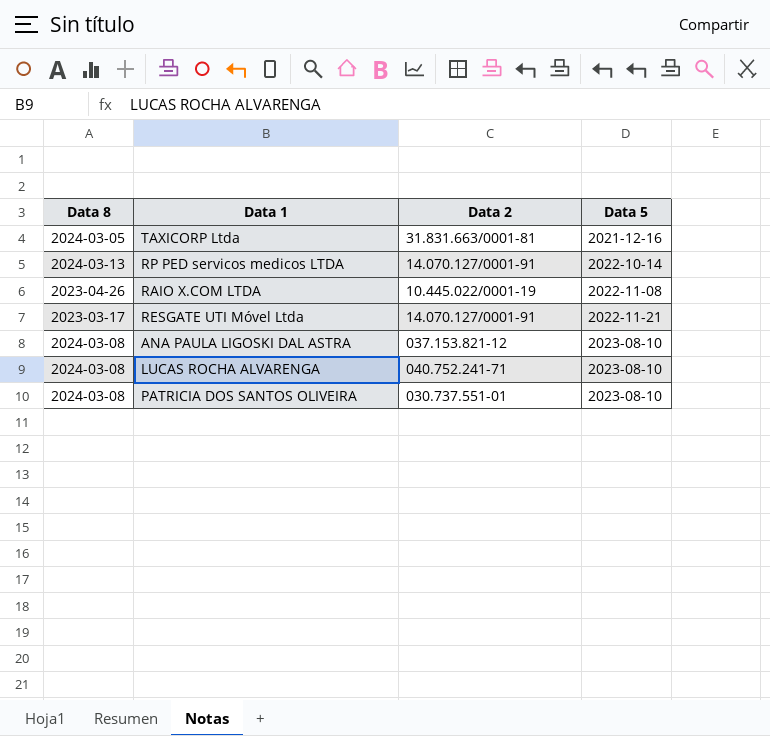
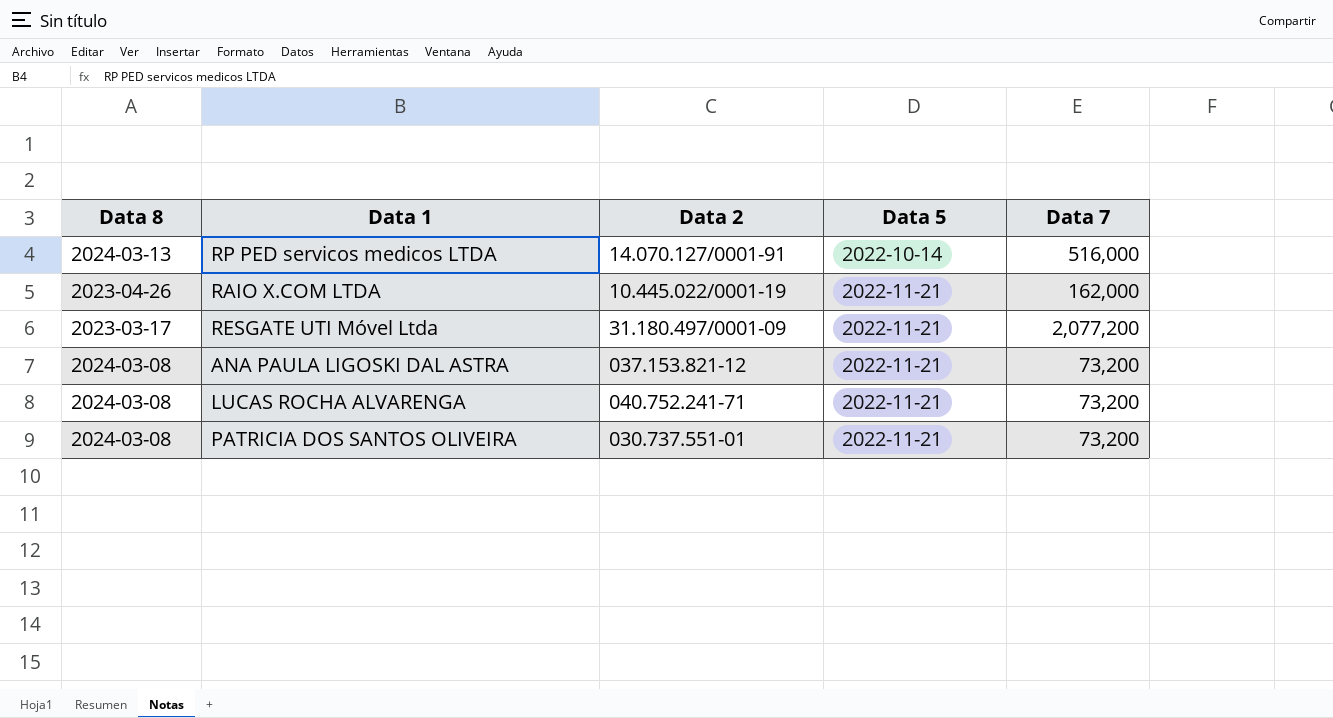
column Data 7 | position: none -> 5
row TAXICORP Ltda: 2024-03-05 | 31.831.663/0001-81 | 2021-12-16 -> none
RAIO X.COM LTDA | Data 5: 2022-11-08 -> 2022-11-21
RESGATE UTI Móvel Ltda | Data 2: 14.070.127/0001-91 -> 31.180.497/0001-09
ANA PAULA LIGOSKI DAL ASTRA | Data 5: 2023-08-10 -> 2022-11-21
LUCAS ROCHA ALVARENGA | Data 5: 2023-08-10 -> 2022-11-21
PATRICIA DOS SANTOS OLIVEIRA | Data 5: 2023-08-10 -> 2022-11-21

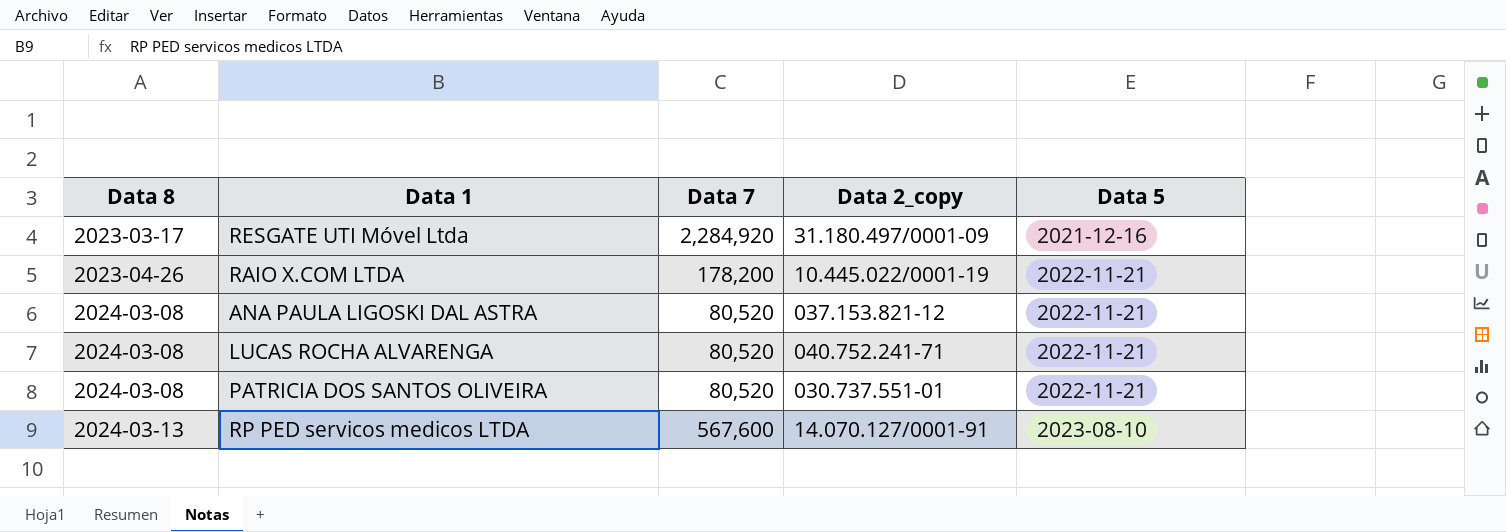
row order: Data 5 ascending -> Data 8 ascending
column Data 7 | position: 5 -> 3
column name: Data 2 -> Data 2_copy
RESGATE UTI Móvel Ltda | Data 7: 2,077,200 -> 2,284,920
RESGATE UTI Móvel Ltda | Data 5: 2022-11-21 -> 2021-12-16
RAIO X.COM LTDA | Data 7: 162,000 -> 178,200
ANA PAULA LIGOSKI DAL ASTRA | Data 7: 73,200 -> 80,520
LUCAS ROCHA ALVARENGA | Data 7: 73,200 -> 80,520
PATRICIA DOS SANTOS OLIVEIRA | Data 7: 73,200 -> 80,520
RP PED servicos medicos LTDA | Data 7: 516,000 -> 567,600
RP PED servicos medicos LTDA | Data 5: 2022-10-14 -> 2023-08-10

